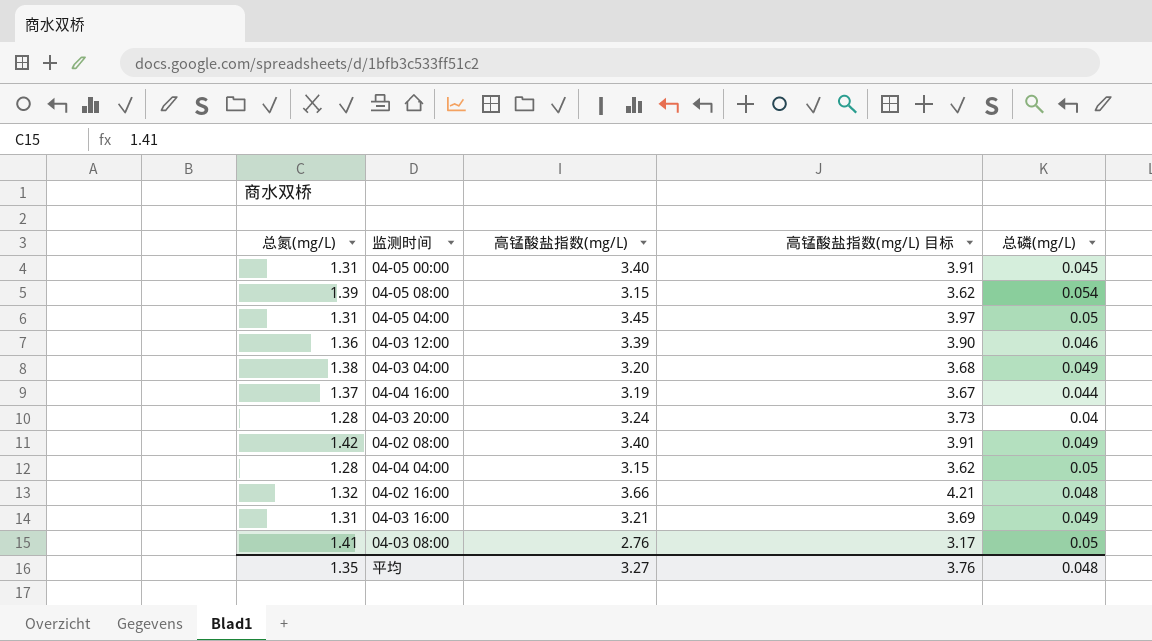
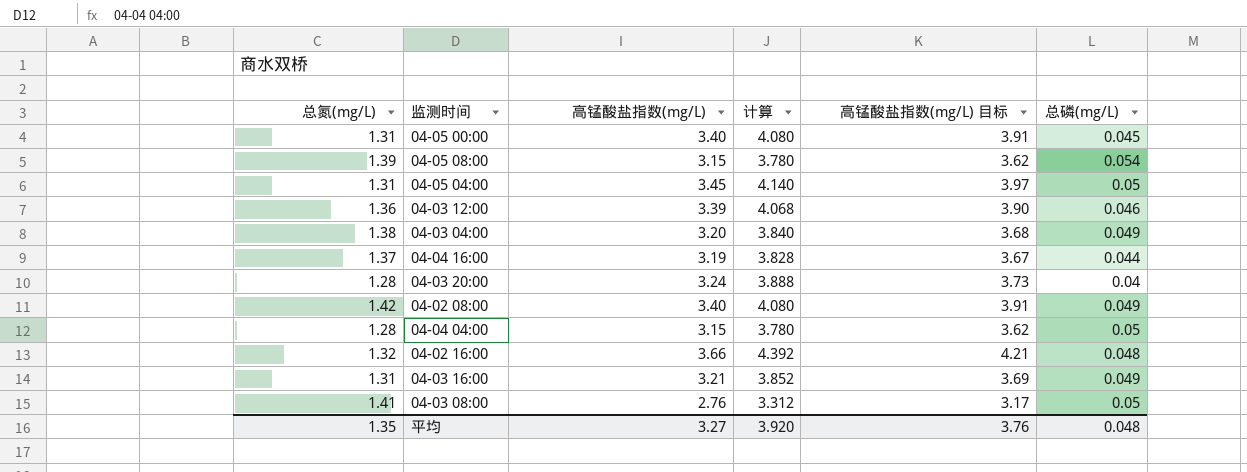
column 计算 | formula: none -> [高锰酸盐指数(mg/L)] * 1.2

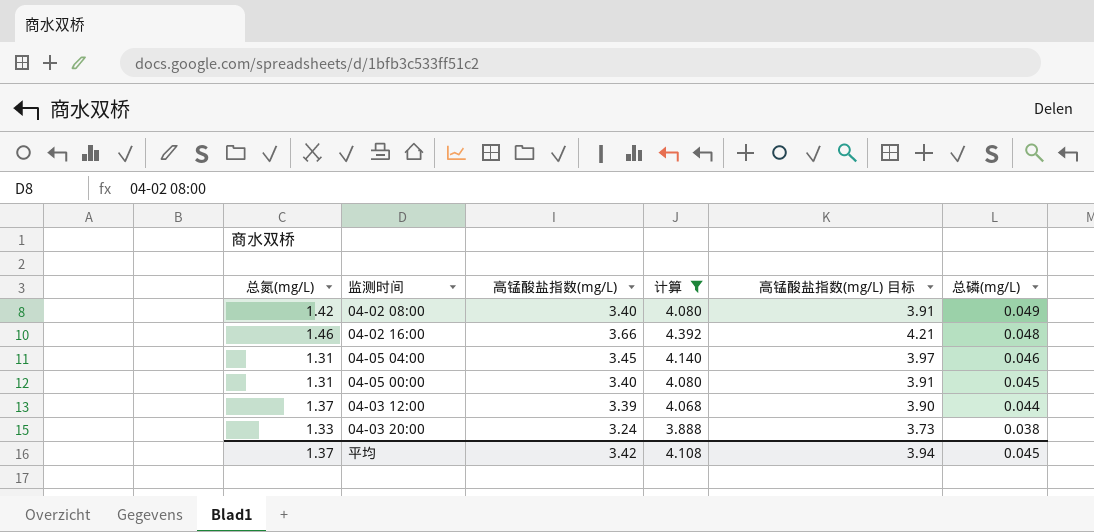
filter: none -> 计算 >= 3.888
row order: none -> 总磷(mg/L) descending
04-02 16:00 | 总氮(mg/L): 1.32 -> 1.46
04-05 04:00 | 总磷(mg/L): 0.05 -> 0.046
04-03 12:00 | 总氮(mg/L): 1.36 -> 1.37
04-03 12:00 | 总磷(mg/L): 0.046 -> 0.044
04-03 20:00 | 总氮(mg/L): 1.28 -> 1.33
04-03 20:00 | 总磷(mg/L): 0.04 -> 0.038
平均 | 总氮(mg/L): 1.35 -> 1.37
平均 | 高锰酸盐指数(mg/L): 3.27 -> 3.42
平均 | 计算: 3.920 -> 4.108
平均 | 高锰酸盐指数(mg/L) 目标: 3.76 -> 3.94
平均 | 总磷(mg/L): 0.048 -> 0.045

